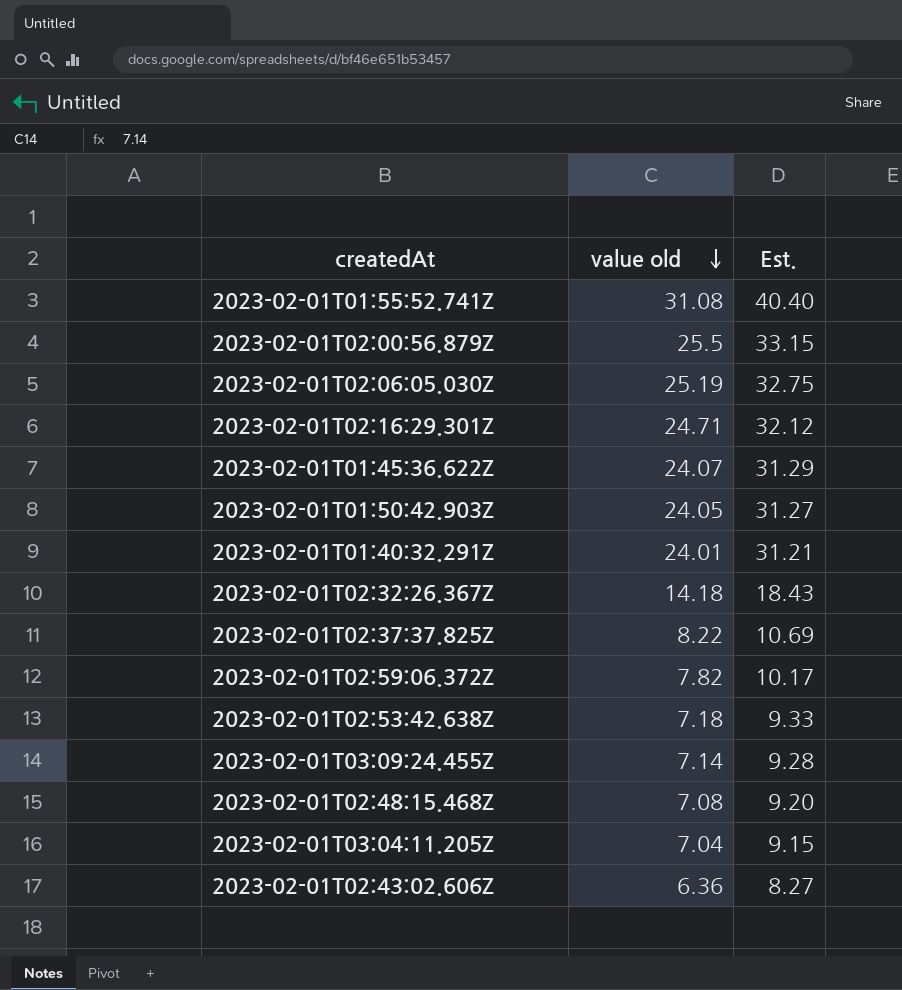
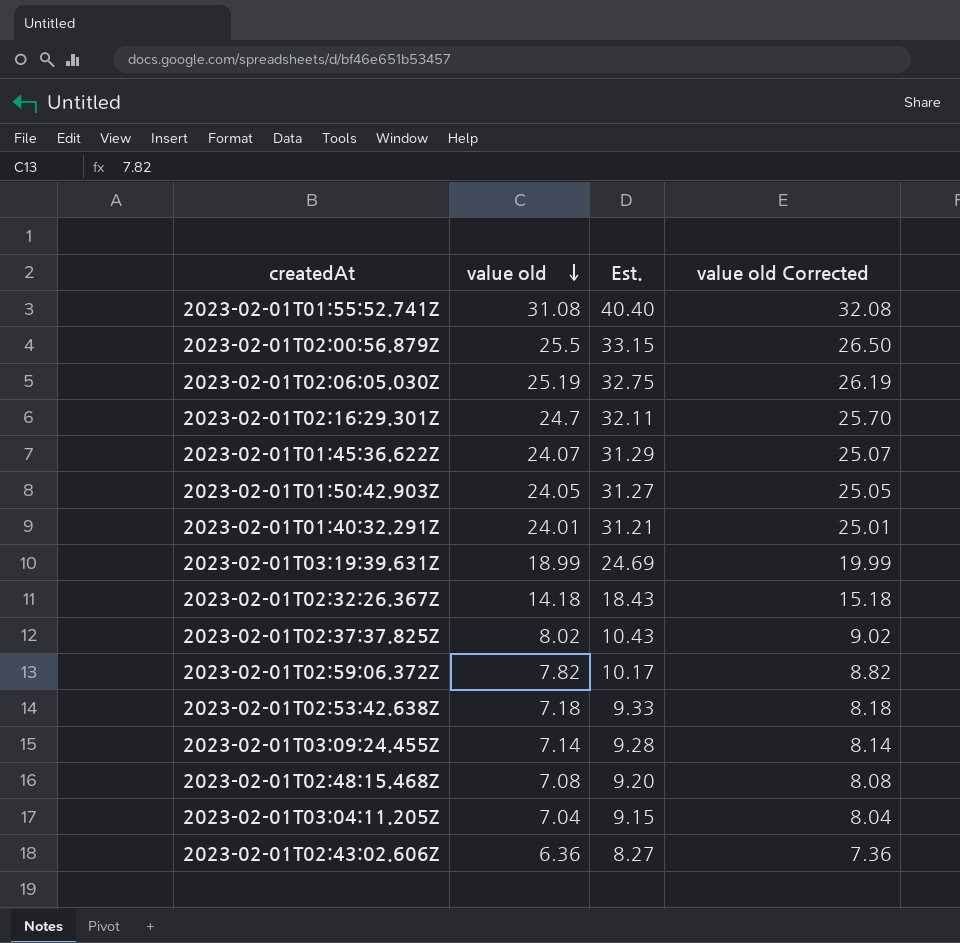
column value old Corrected | formula: none -> [value old] + 1
2023-02-01T02:16:29.301Z | value old: 24.71 -> 24.7
2023-02-01T02:16:29.301Z | Est.: 32.12 -> 32.11
row 2023-02-01T03:19:39.631Z: none -> 18.99 | 24.69 | 19.99
2023-02-01T02:37:37.825Z | value old: 8.22 -> 8.02
2023-02-01T02:37:37.825Z | Est.: 10.69 -> 10.43

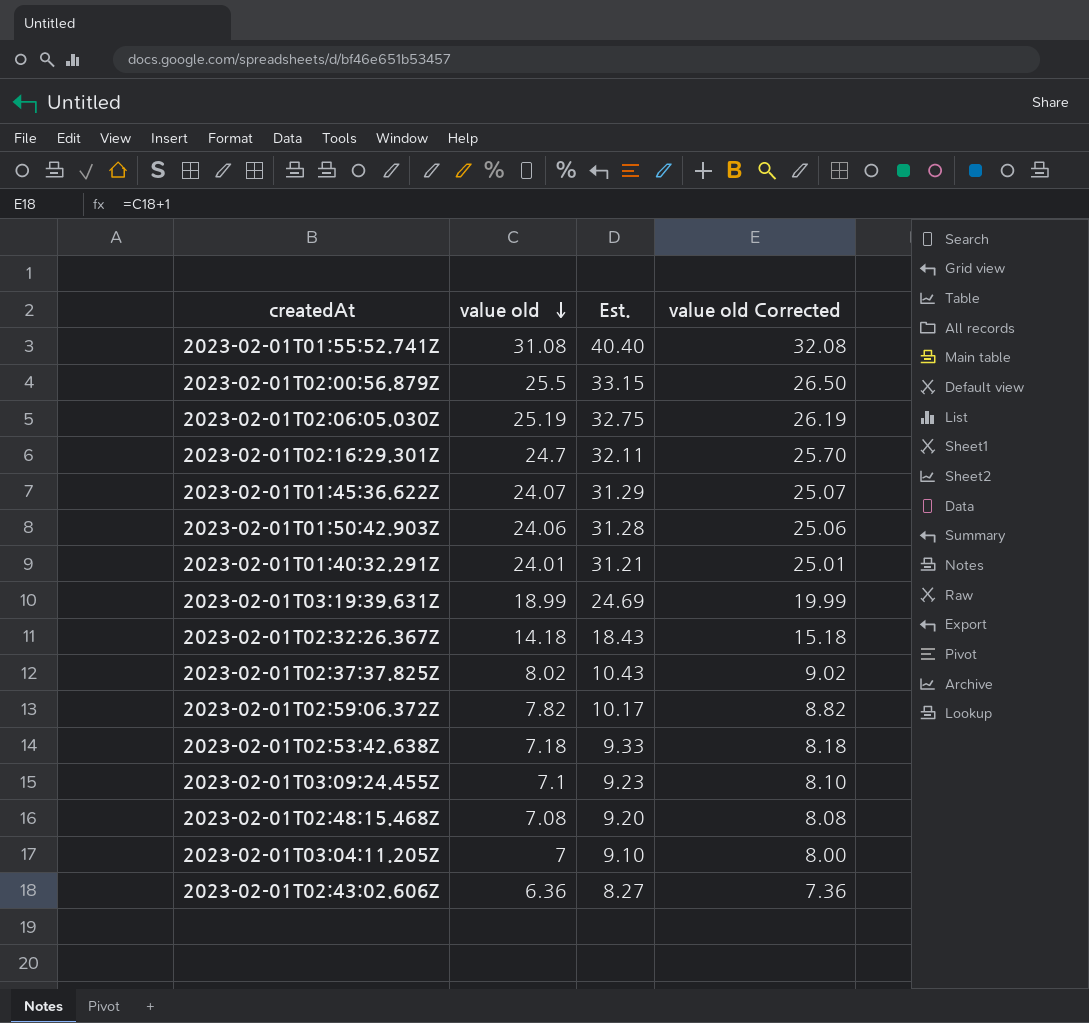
2023-02-01T01:50:42.903Z | value old: 24.05 -> 24.06
2023-02-01T01:50:42.903Z | Est.: 31.27 -> 31.28
2023-02-01T01:50:42.903Z | value old Corrected: 25.05 -> 25.06
2023-02-01T03:09:24.455Z | value old: 7.14 -> 7.1
2023-02-01T03:09:24.455Z | Est.: 9.28 -> 9.23
2023-02-01T03:09:24.455Z | value old Corrected: 8.14 -> 8.10
2023-02-01T03:04:11.205Z | value old: 7.04 -> 7
2023-02-01T03:04:11.205Z | Est.: 9.15 -> 9.10
2023-02-01T03:04:11.205Z | value old Corrected: 8.04 -> 8.00

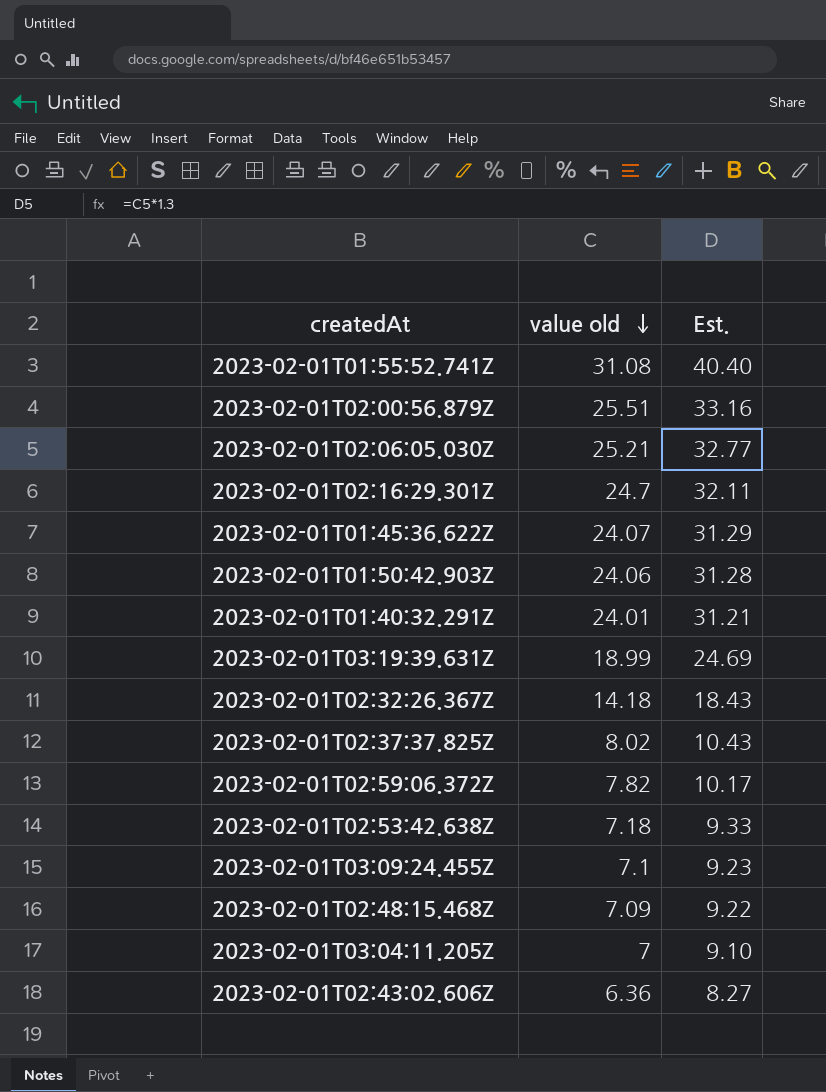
column value old Corrected | formula: [value old] + 1 -> none
2023-02-01T02:00:56.879Z | value old: 25.5 -> 25.51
2023-02-01T02:00:56.879Z | Est.: 33.15 -> 33.16
2023-02-01T02:06:05.030Z | value old: 25.19 -> 25.21
2023-02-01T02:06:05.030Z | Est.: 32.75 -> 32.77
2023-02-01T02:48:15.468Z | value old: 7.08 -> 7.09
2023-02-01T02:48:15.468Z | Est.: 9.20 -> 9.22

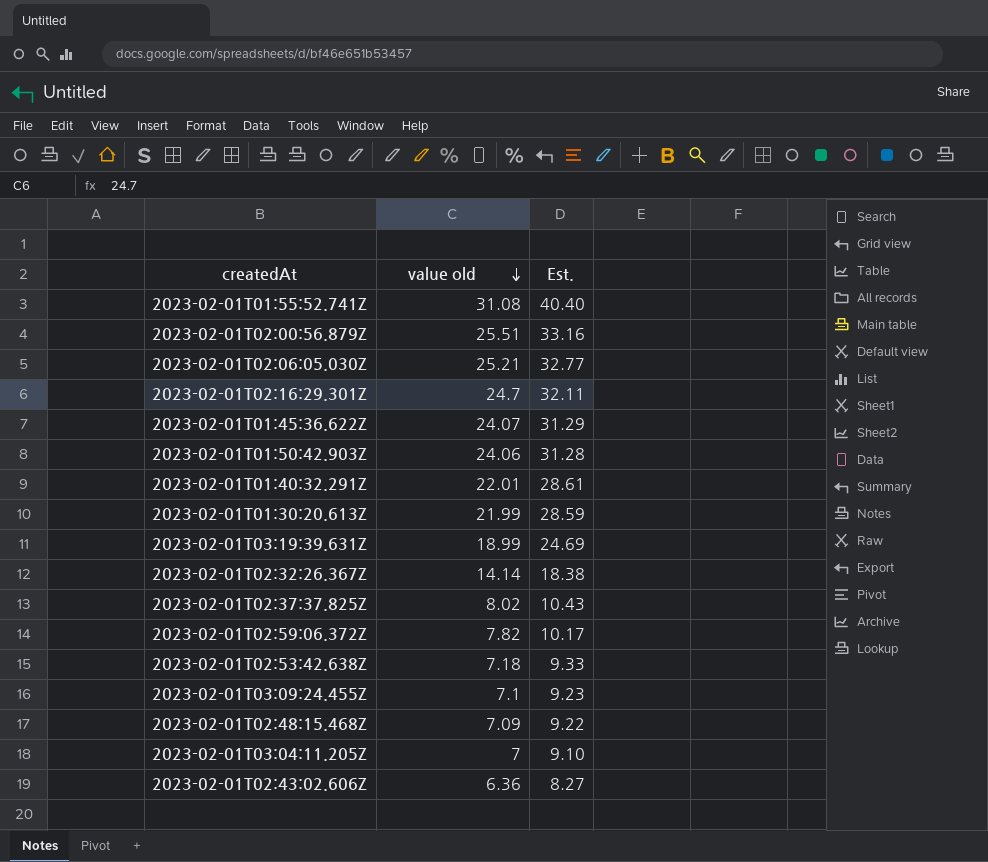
2023-02-01T01:40:32.291Z | value old: 24.01 -> 22.01
2023-02-01T01:40:32.291Z | Est.: 31.21 -> 28.61
row 2023-02-01T01:30:20.613Z: none -> 21.99 | 28.59
2023-02-01T02:32:26.367Z | value old: 14.18 -> 14.14
2023-02-01T02:32:26.367Z | Est.: 18.43 -> 18.38

